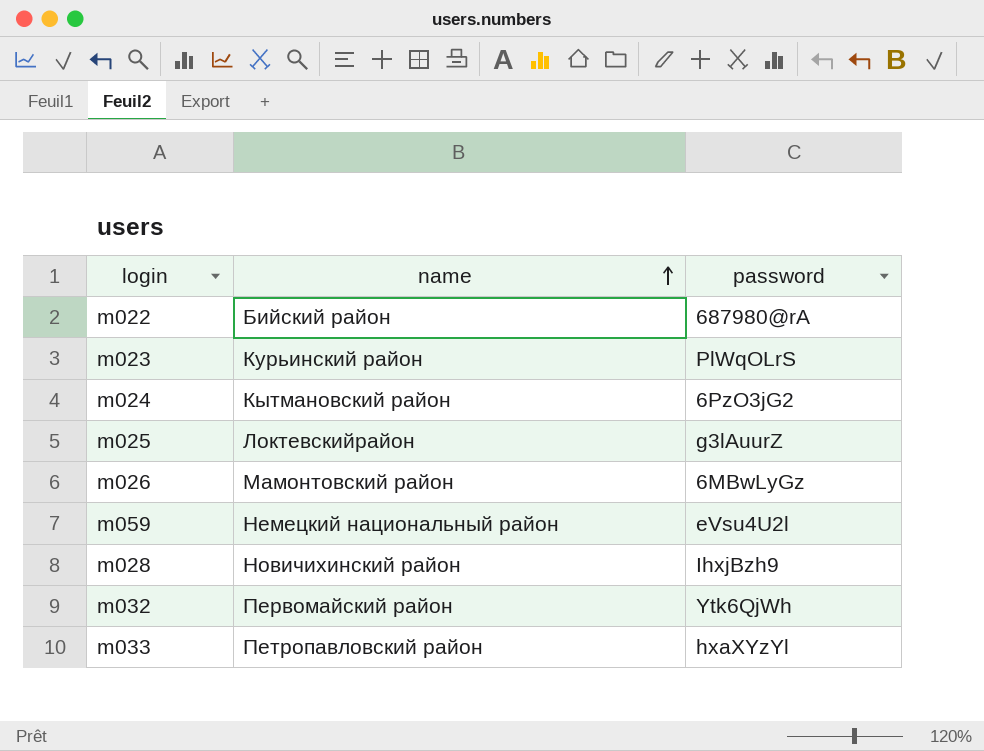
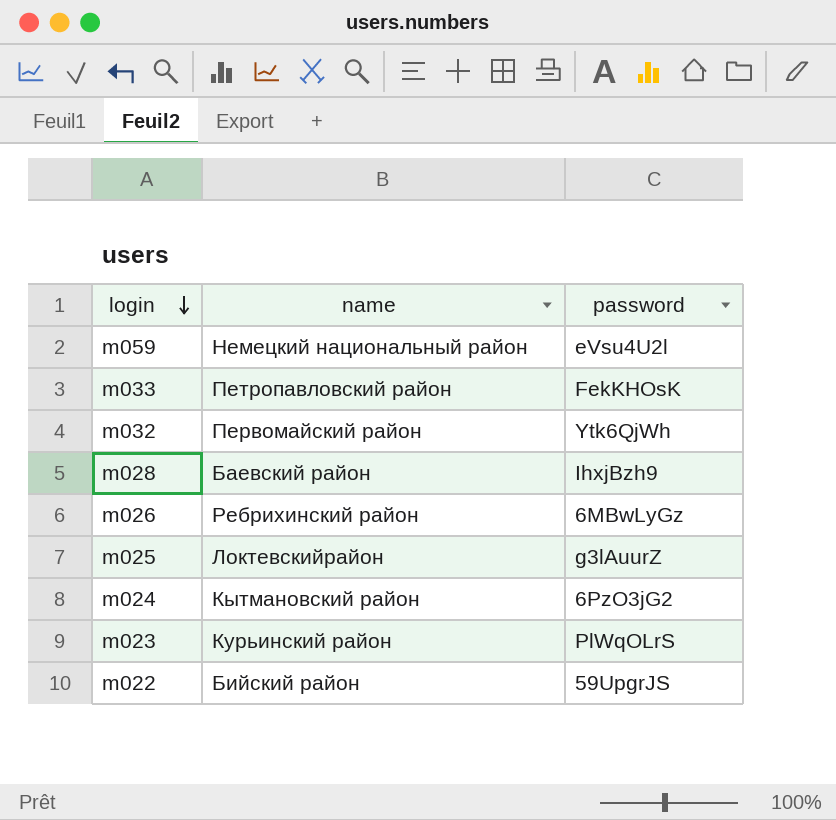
row order: name ascending -> login descending
m033 | password: hxaXYzYl -> FekKHOsK
m028 | name: Новичихинский район -> Баевский район
m026 | name: Мамонтовский район -> Ребрихинский район
m022 | password: 687980@rA -> 59UpgrJS

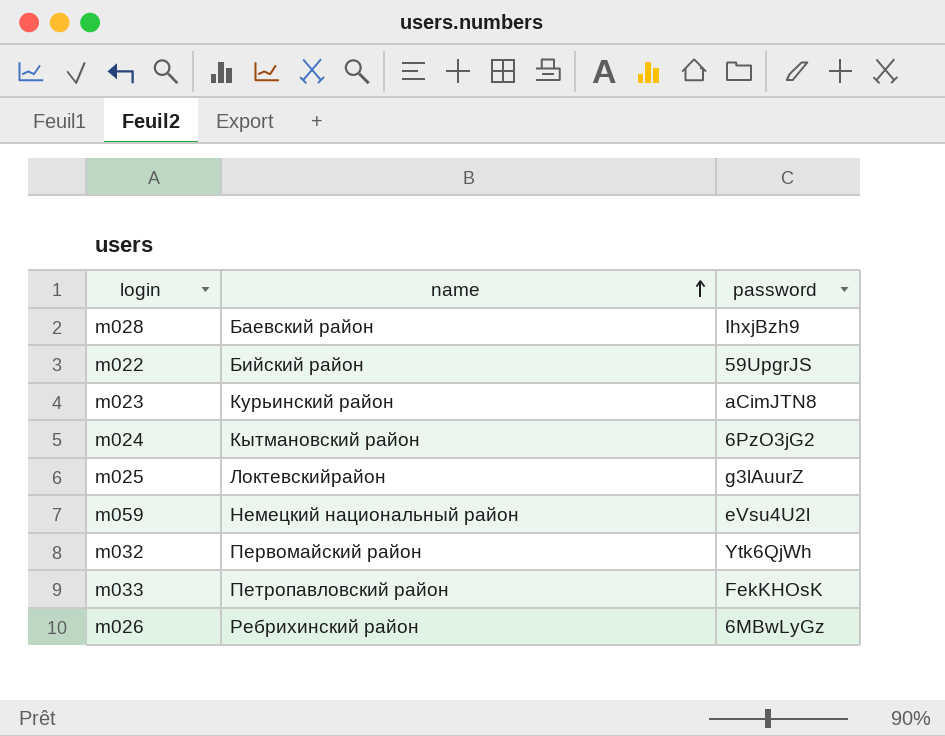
row order: login descending -> name ascending
m023 | password: PlWqOLrS -> aCimJTN8

